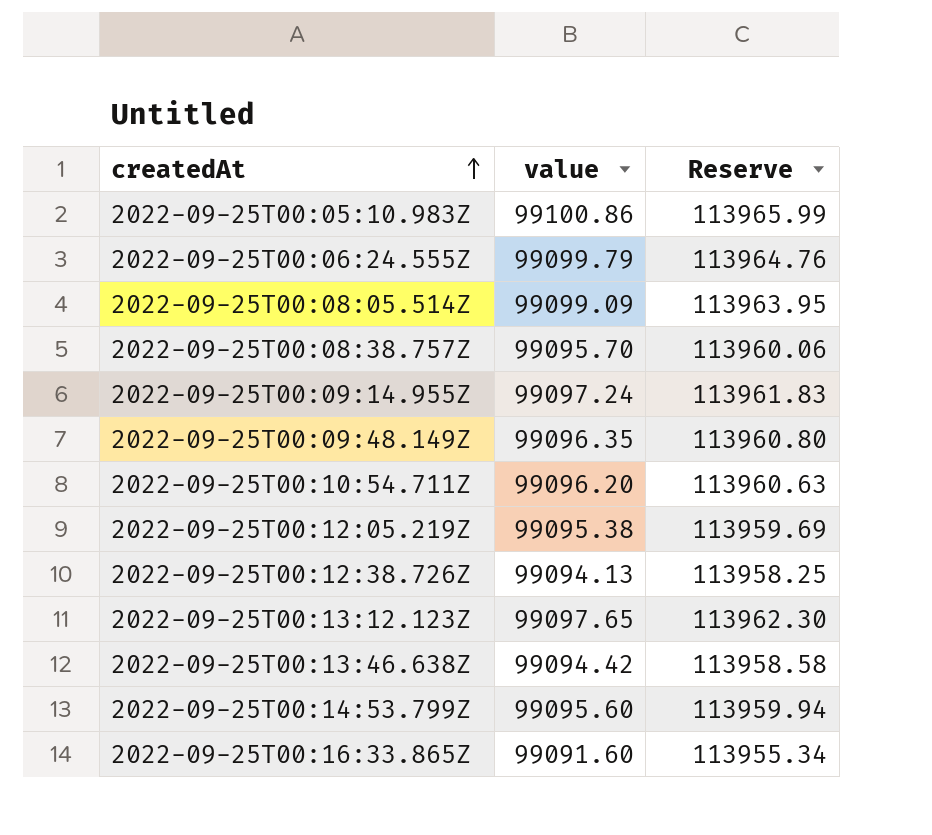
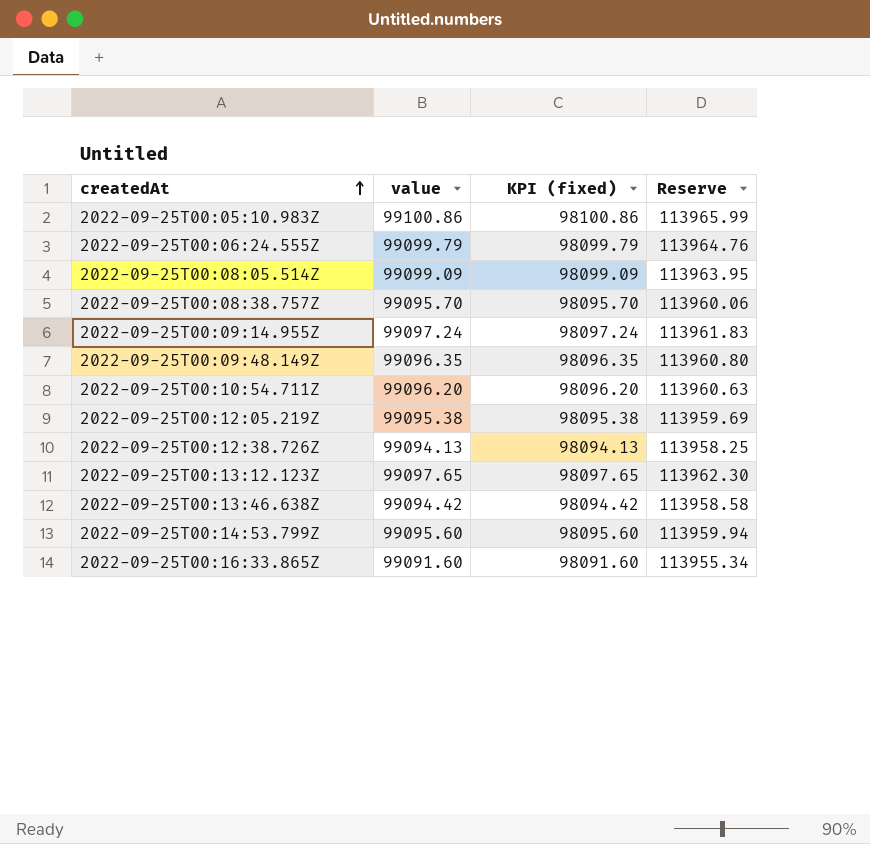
column KPI (fixed) | formula: none -> [value] - 1000

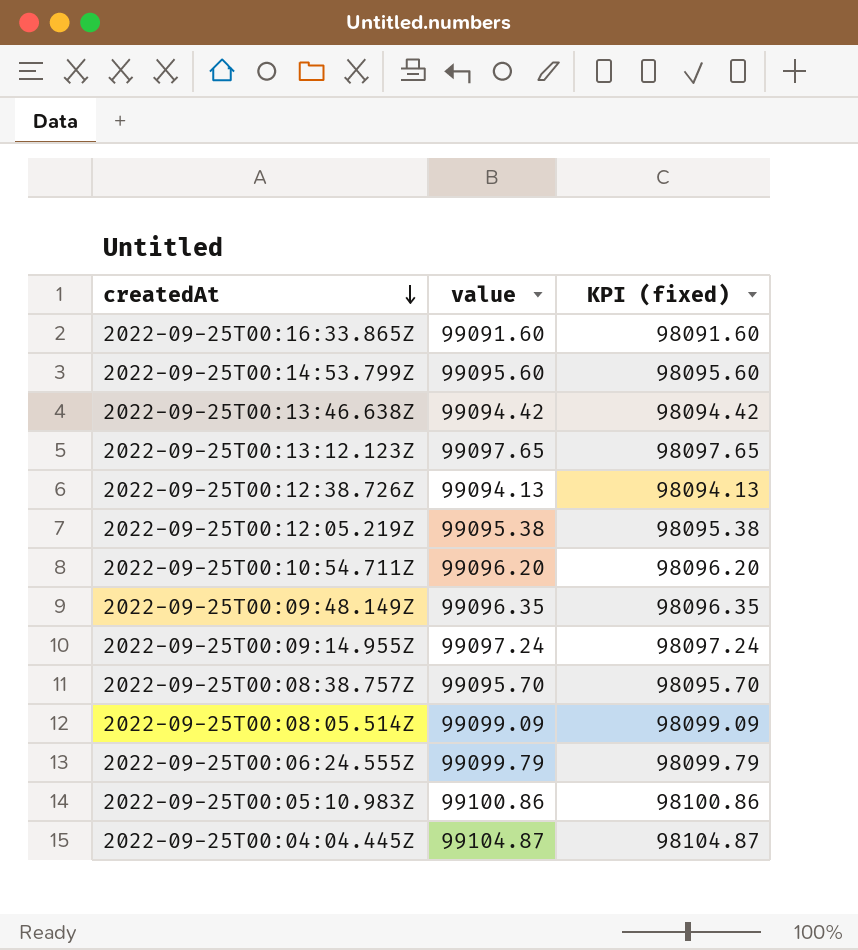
row order: createdAt ascending -> createdAt descending
column Reserve | formula: [value] * 1.15 -> none
row 2022-09-25T00:04:04.445Z: none -> 99104.87 | 98104.87

